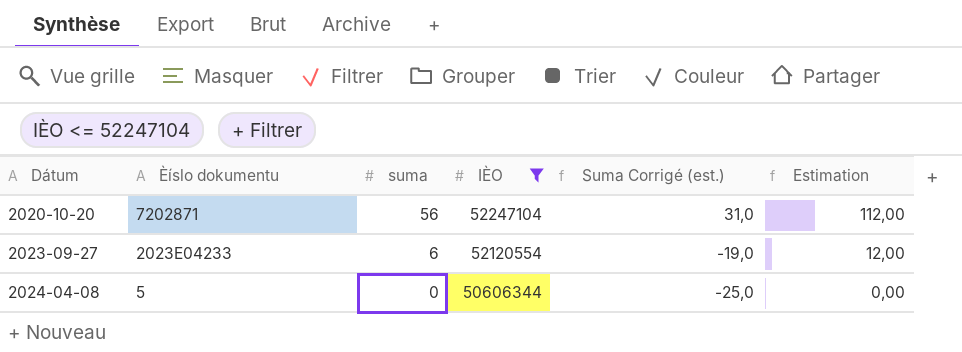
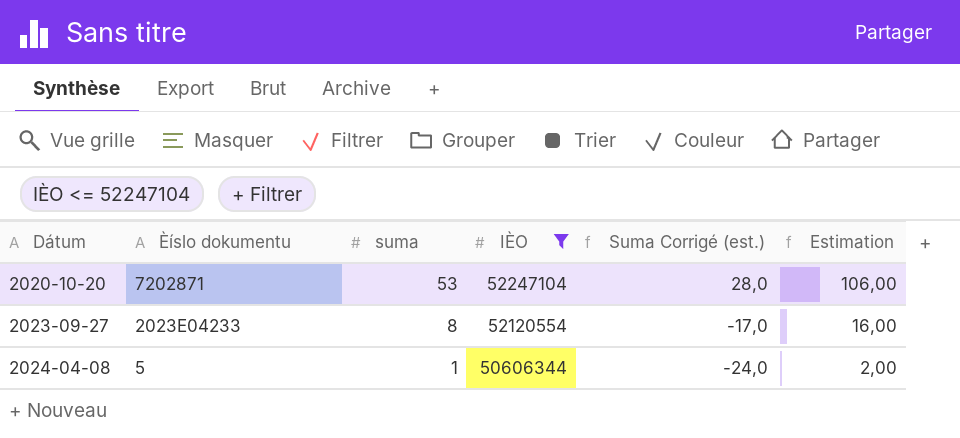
2020-10-20 | suma: 56 -> 53
2020-10-20 | Suma Corrigé (est.): 31,0 -> 28,0
2020-10-20 | Estimation: 112,00 -> 106,00
2023-09-27 | suma: 6 -> 8
2023-09-27 | Suma Corrigé (est.): -19,0 -> -17,0
2023-09-27 | Estimation: 12,00 -> 16,00
2024-04-08 | suma: 0 -> 1
2024-04-08 | Suma Corrigé (est.): -25,0 -> -24,0
2024-04-08 | Estimation: 0,00 -> 2,00

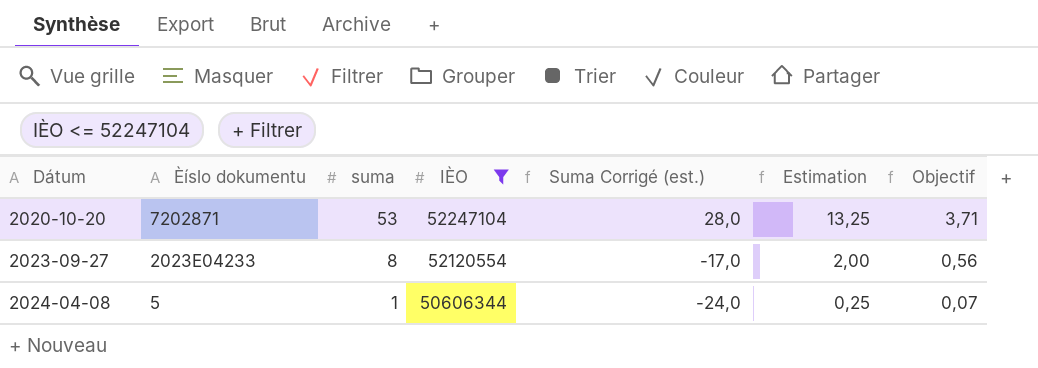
column Estimation | formula: [suma] * 2 -> [suma] * 0,25
column Objectif | formula: none -> [suma] * 0,07

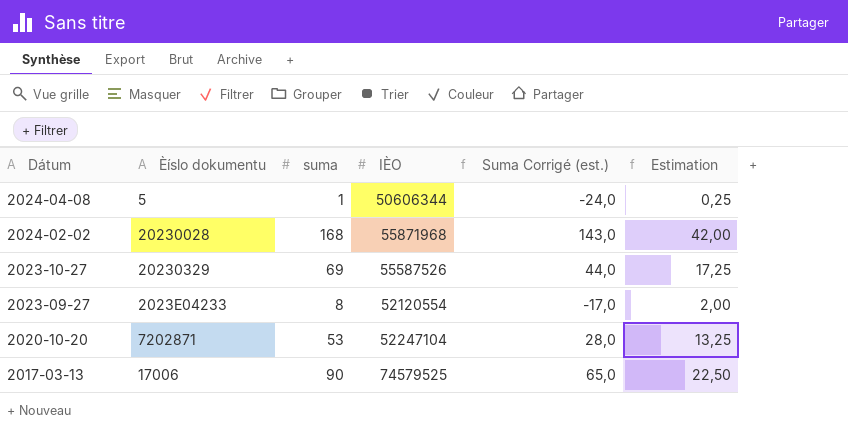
filter: IÈO <= 52247104 -> none
row order: Dátum ascending -> Dátum descending
column Objectif | formula: [suma] * 0,07 -> none

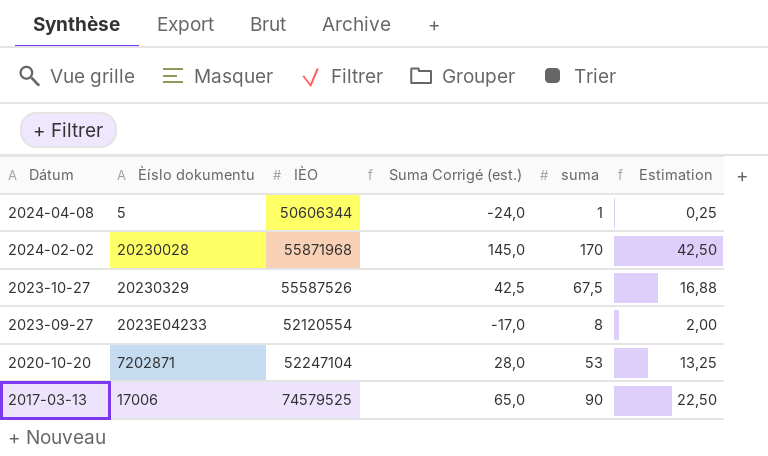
column suma | position: 3 -> 5
2024-02-02 | Suma Corrigé (est.): 143,0 -> 145,0
2024-02-02 | suma: 168 -> 170
2024-02-02 | Estimation: 42,00 -> 42,50
2023-10-27 | Suma Corrigé (est.): 44,0 -> 42,5
2023-10-27 | suma: 69 -> 67,5
2023-10-27 | Estimation: 17,25 -> 16,88

